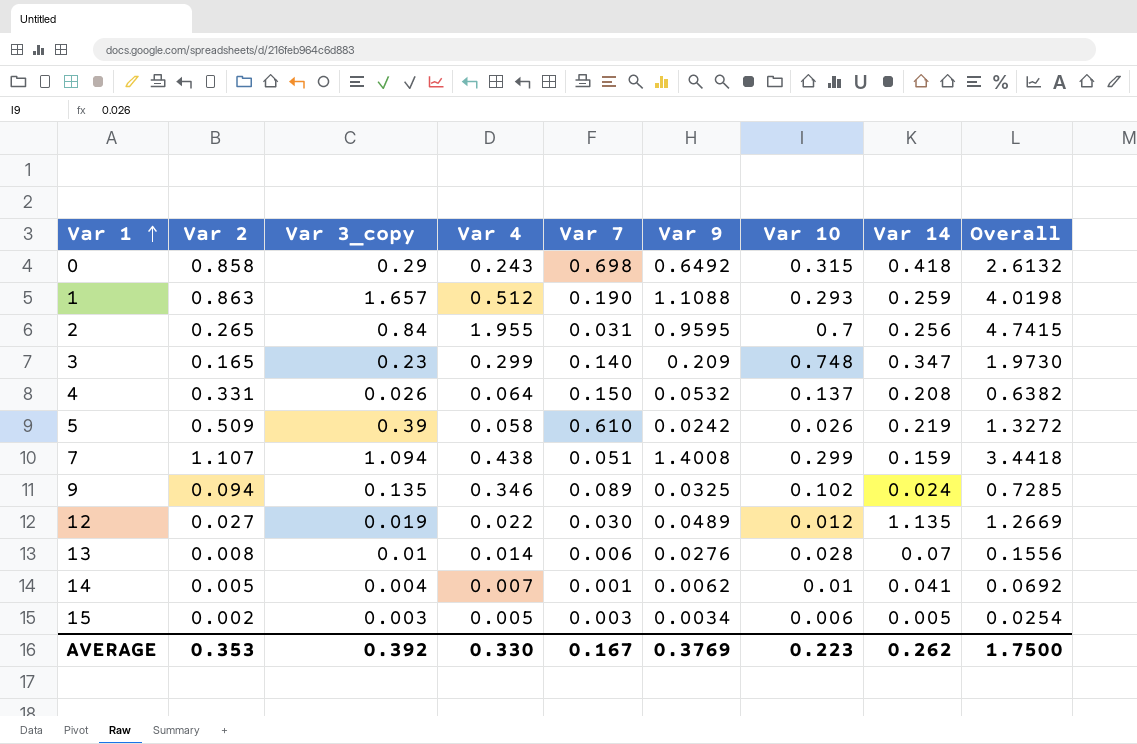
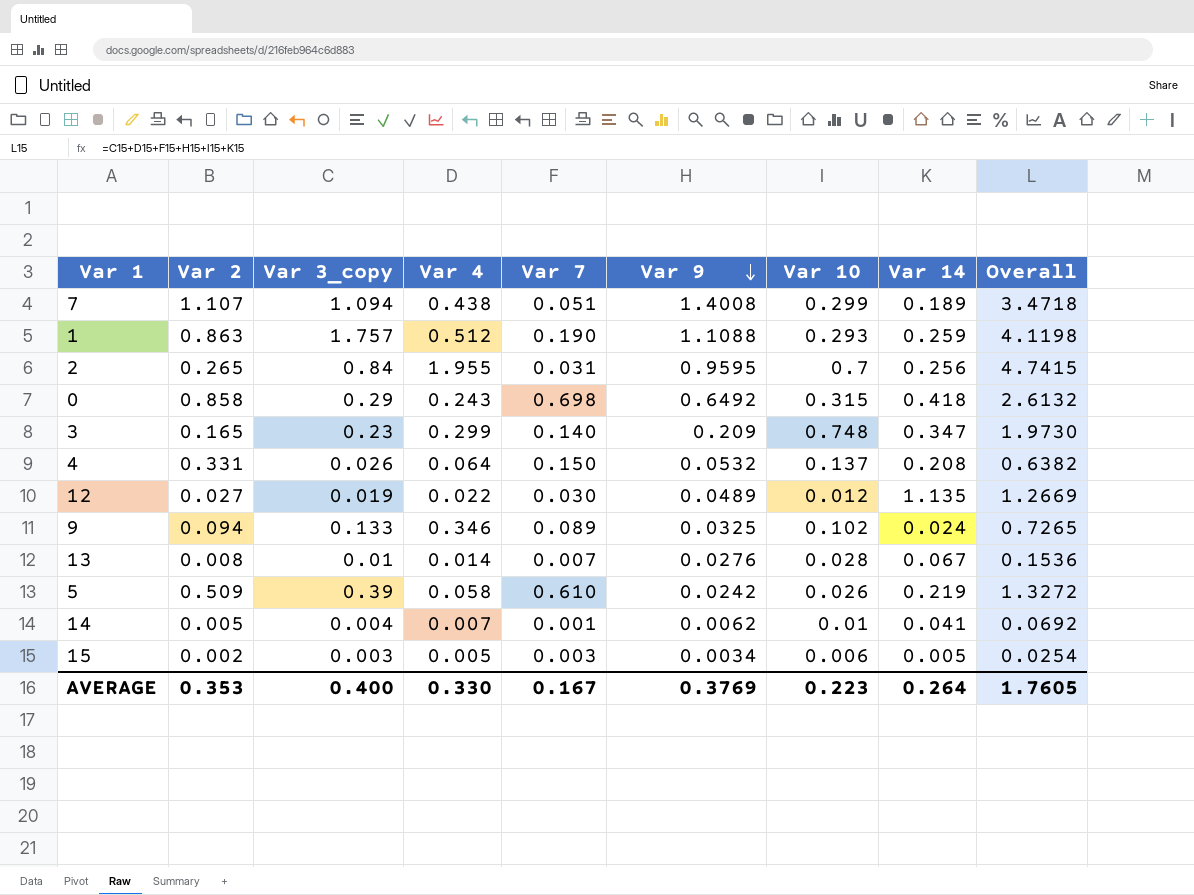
row order: Var 1 ascending -> Var 9 descending
7 | Var 14: 0.159 -> 0.189
7 | Overall: 3.4418 -> 3.4718
1 | Var 3_copy: 1.657 -> 1.757
1 | Overall: 4.0198 -> 4.1198
9 | Var 3_copy: 0.135 -> 0.133
9 | Overall: 0.7285 -> 0.7265
13 | Var 7: 0.006 -> 0.007
13 | Var 14: 0.07 -> 0.067
13 | Overall: 0.1556 -> 0.1536
AVERAGE | Var 3_copy: 0.392 -> 0.400
AVERAGE | Var 14: 0.262 -> 0.264
AVERAGE | Overall: 1.7500 -> 1.7605

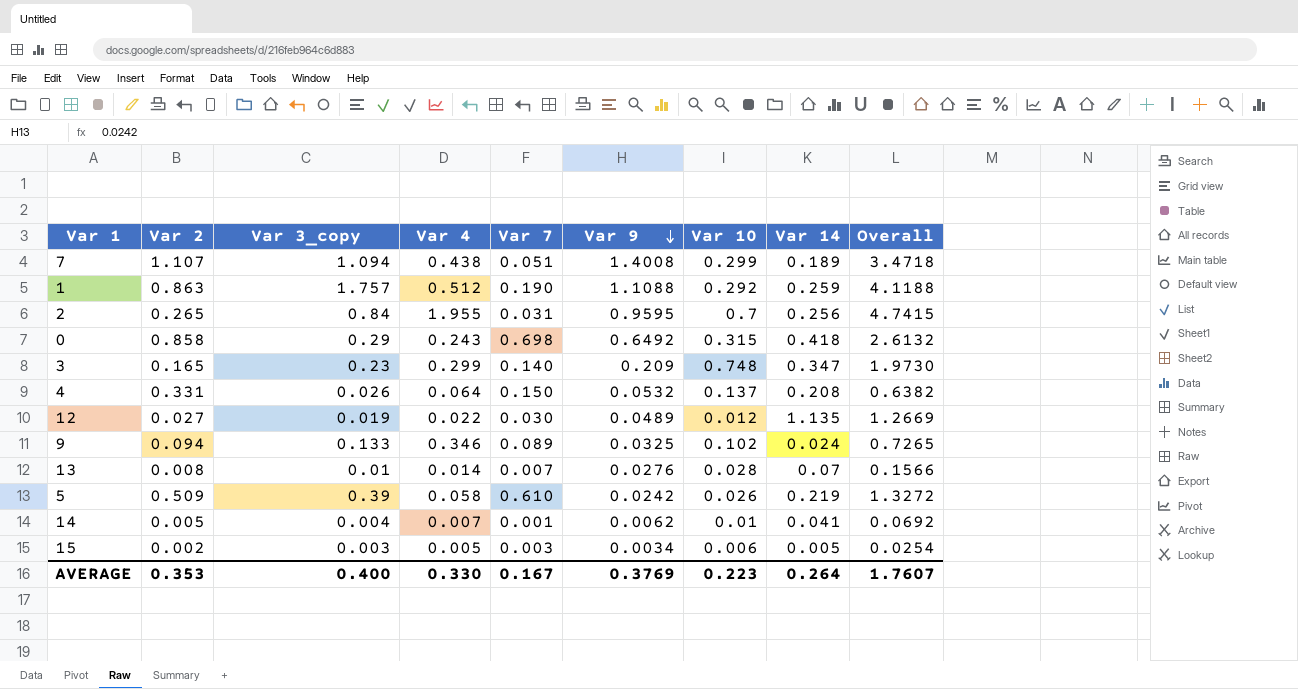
1 | Var 10: 0.293 -> 0.292
1 | Overall: 4.1198 -> 4.1188
13 | Var 14: 0.067 -> 0.07
13 | Overall: 0.1536 -> 0.1566
AVERAGE | Overall: 1.7605 -> 1.7607

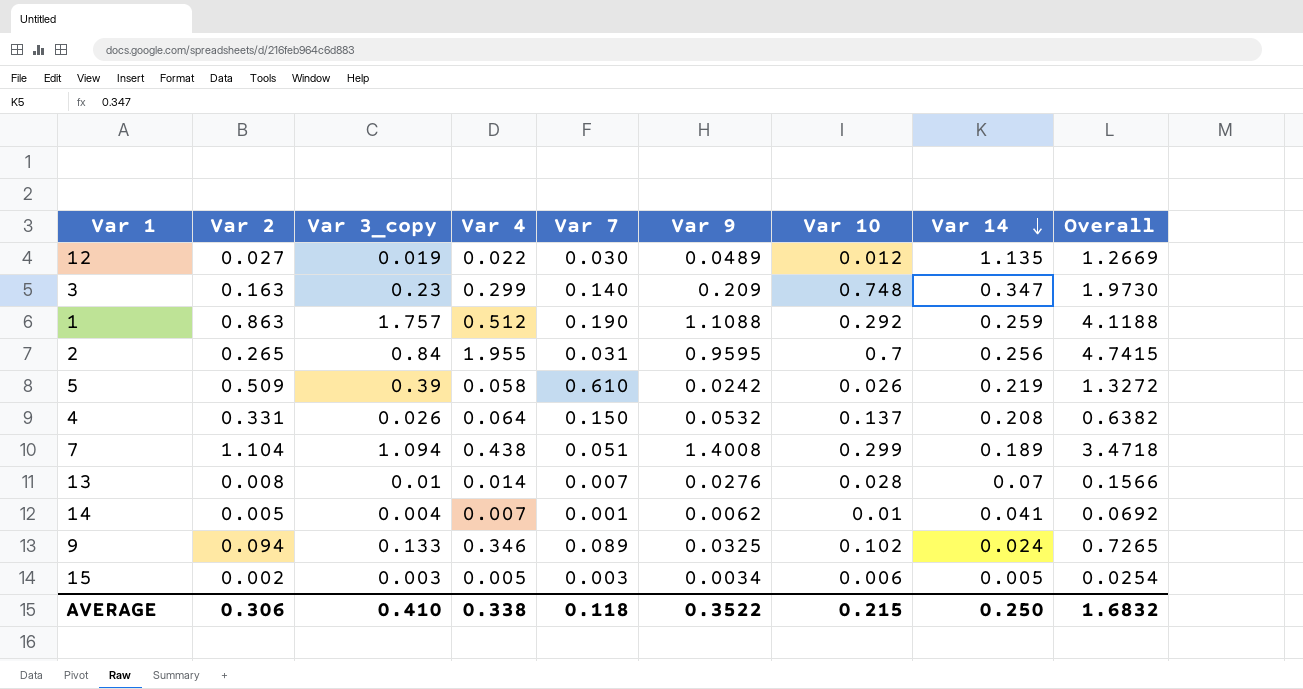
row order: Var 9 descending -> Var 14 descending
row 0: 0.858 | 0.29 | 0.243 | 0.698 | 0.6492 | 0.315 | 0.418 | 2.6132 -> none
3 | Var 2: 0.165 -> 0.163
7 | Var 2: 1.107 -> 1.104
AVERAGE | Var 2: 0.353 -> 0.306
AVERAGE | Var 3_copy: 0.400 -> 0.410
AVERAGE | Var 4: 0.330 -> 0.338
AVERAGE | Var 7: 0.167 -> 0.118
AVERAGE | Var 9: 0.3769 -> 0.3522
AVERAGE | Var 10: 0.223 -> 0.215
AVERAGE | Var 14: 0.264 -> 0.250
AVERAGE | Overall: 1.7607 -> 1.6832

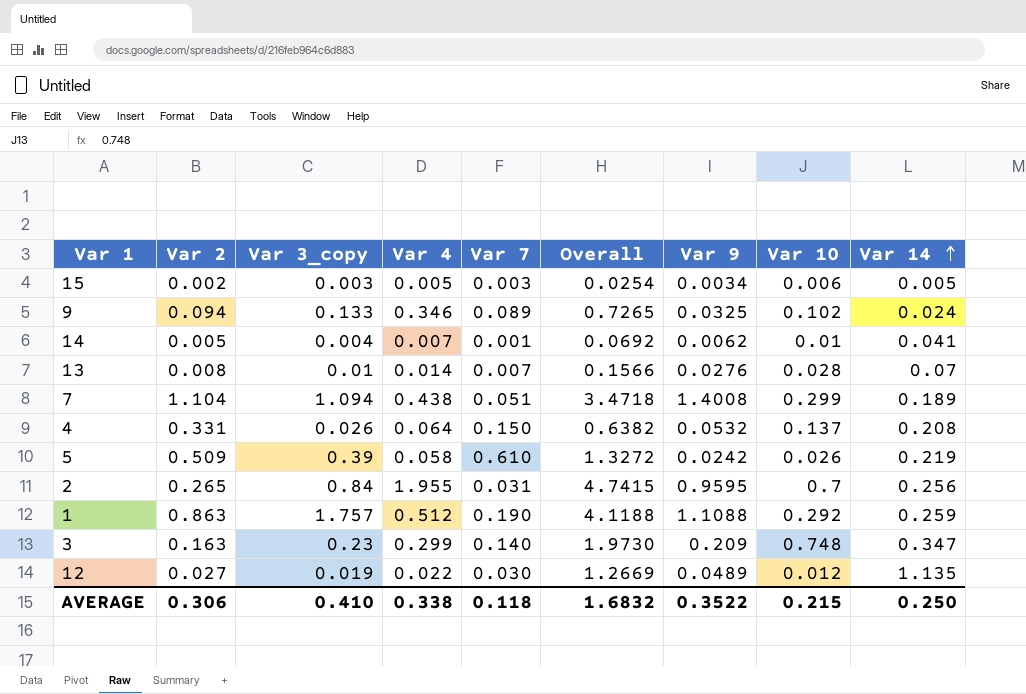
row order: Var 14 descending -> Var 14 ascending
column Overall | position: 9 -> 6

